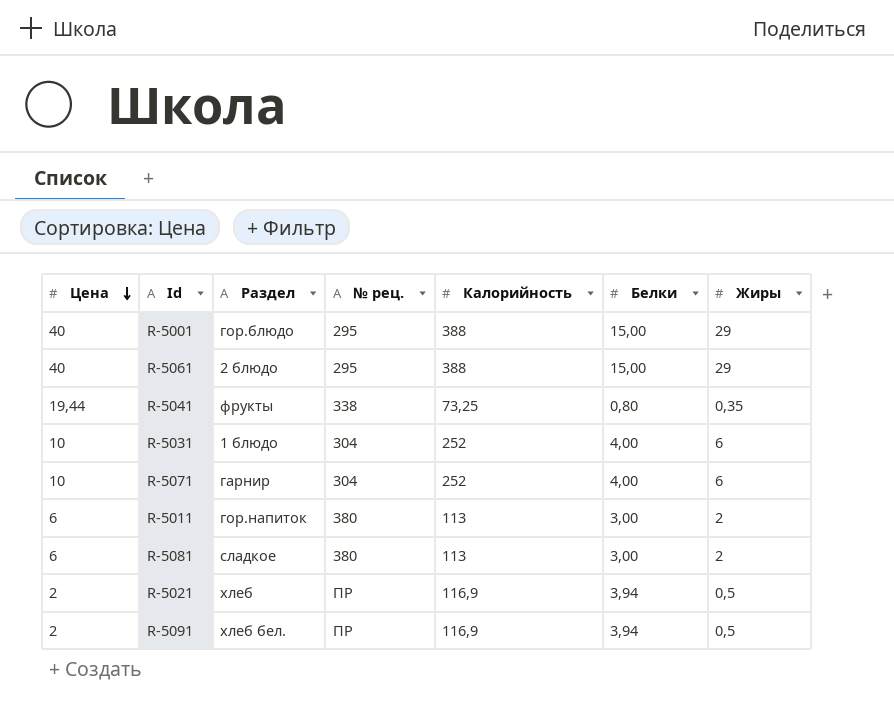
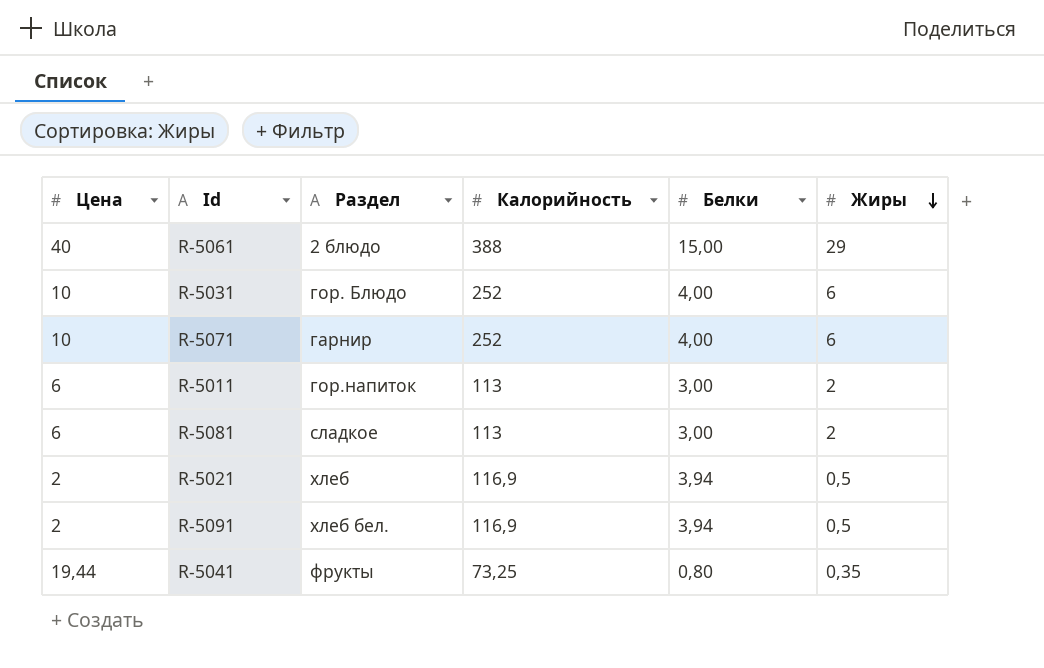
row order: Цена descending -> Жиры descending
column № рец. | position: 4 -> none
row R-5001: 40 | гор.блюдо | 295 | 388 | 15,00 | 29 -> none
R-5031 | Раздел: 1 блюдо -> гор. Блюдо

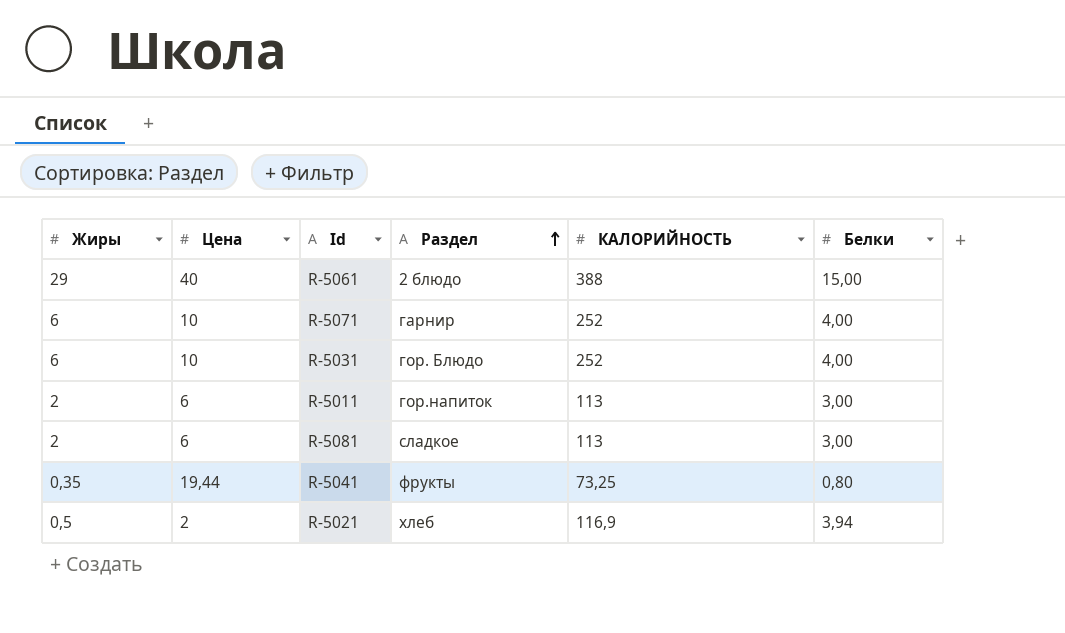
row order: Жиры descending -> Раздел ascending
column Жиры | position: 6 -> 1
column name: Калорийность -> КАЛОРИЙНОСТЬ
row R-5091: 2 | хлеб бел. | 116,9 | 3,94 | 0,5 -> none

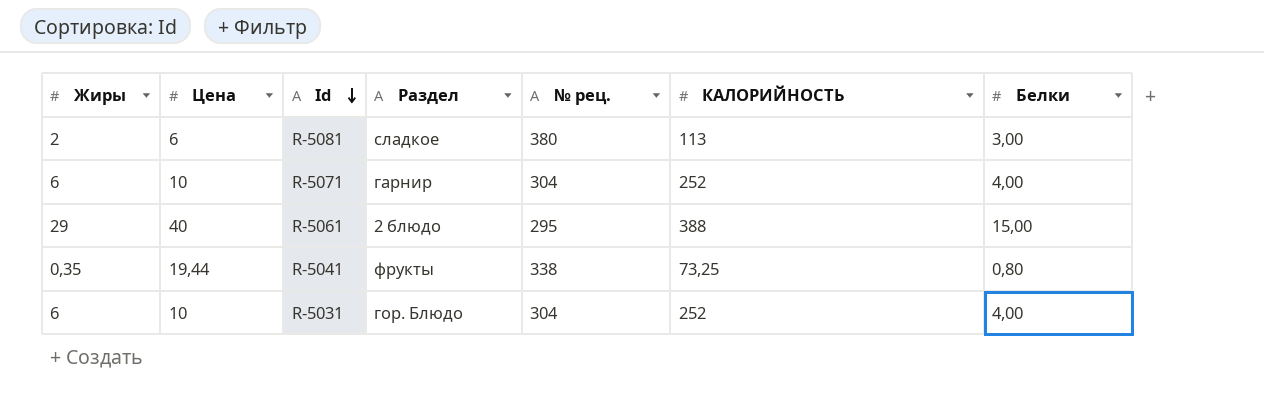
row order: Раздел ascending -> Id descending
column № рец. | position: none -> 5
row R-5011: 2 | 6 | гор.напиток | 113 | 3,00 -> none
row R-5021: 0,5 | 2 | хлеб | 116,9 | 3,94 -> none

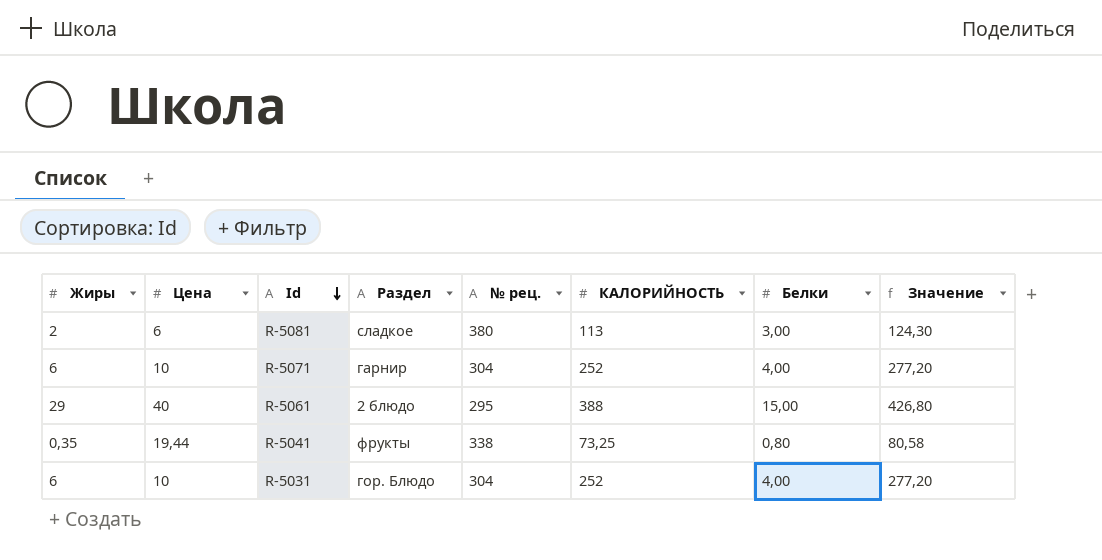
column Значение | formula: none -> [КАЛОРИЙНОСТЬ] * 1,1

